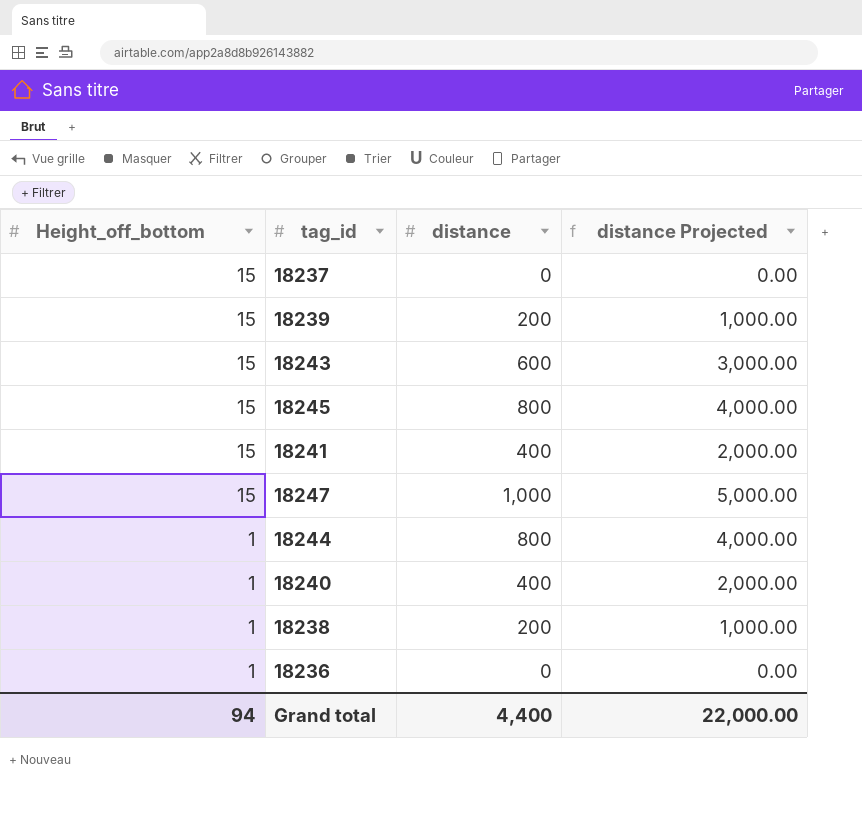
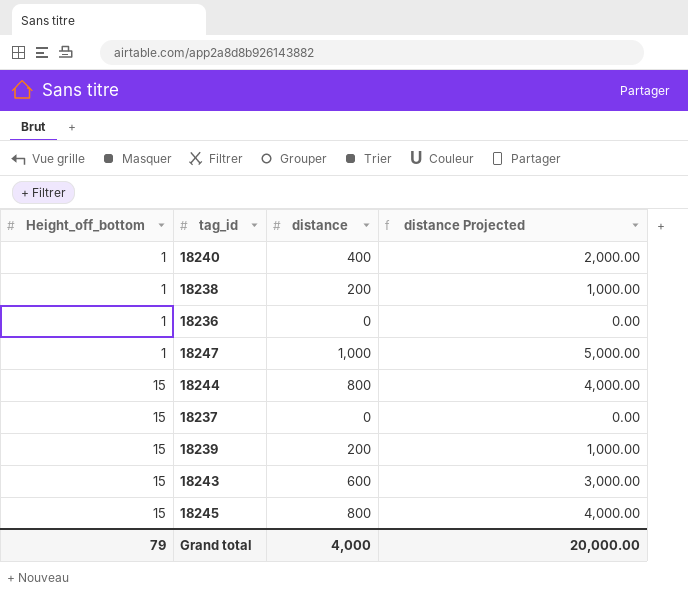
row order: Height_off_bottom descending -> Height_off_bottom ascending
row 18241: 15 | 400 | 2,000.00 -> none
18247 | Height_off_bottom: 15 -> 1
18244 | Height_off_bottom: 1 -> 15
Grand total | Height_off_bottom: 94 -> 79
Grand total | distance: 4,400 -> 4,000
Grand total | distance Projected: 22,000.00 -> 20,000.00

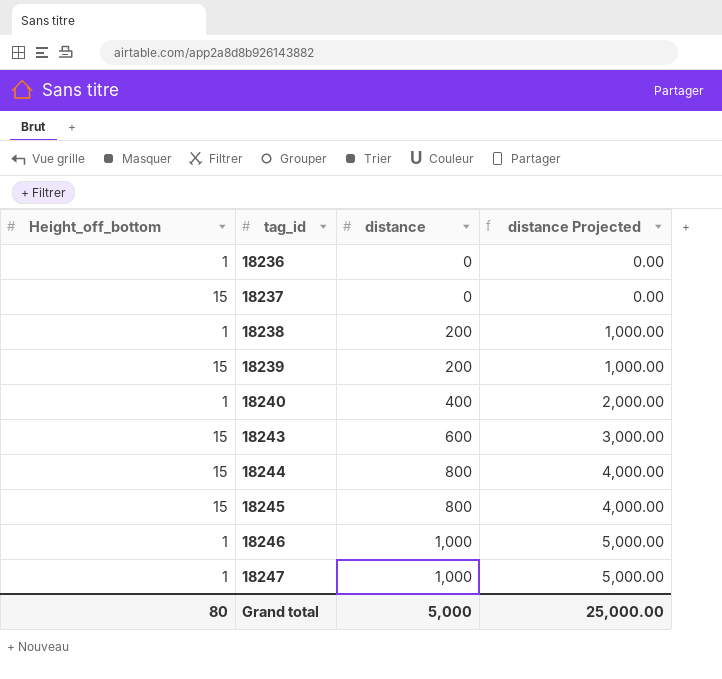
row order: Height_off_bottom ascending -> tag_id ascending
row 18246: none -> 1 | 1,000 | 5,000.00
Grand total | Height_off_bottom: 79 -> 80
Grand total | distance: 4,000 -> 5,000
Grand total | distance Projected: 20,000.00 -> 25,000.00

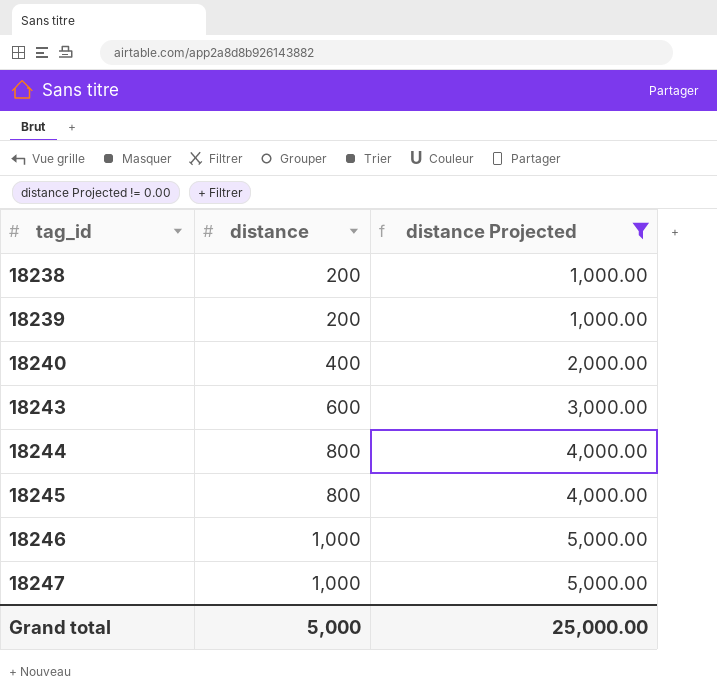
filter: none -> distance Projected != 0.00
column Height_off_bottom | position: 1 -> none

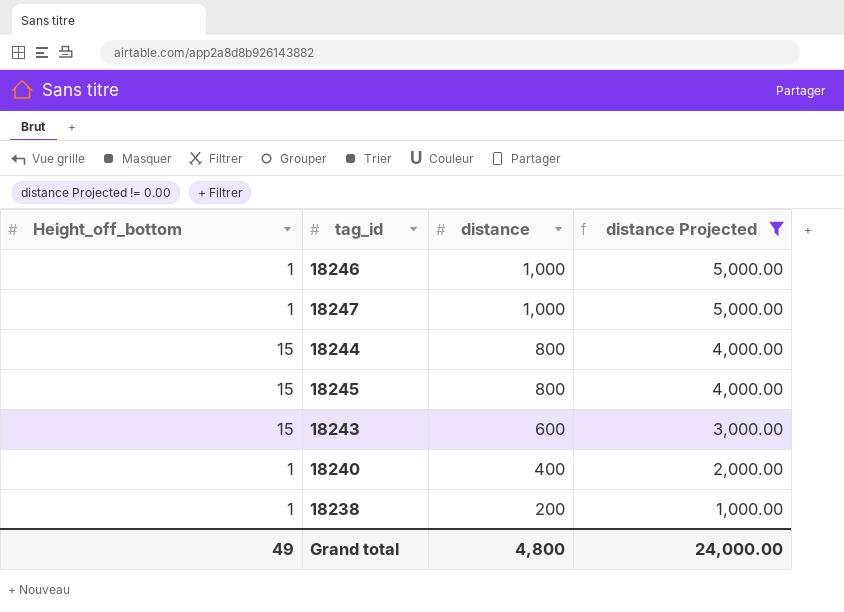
row order: tag_id ascending -> distance descending
column Height_off_bottom | position: none -> 1
row 18239: 200 | 1,000.00 -> none
Grand total | distance: 5,000 -> 4,800
Grand total | distance Projected: 25,000.00 -> 24,000.00

